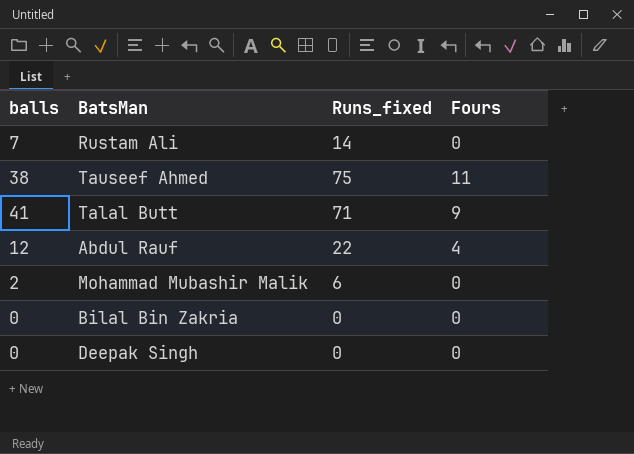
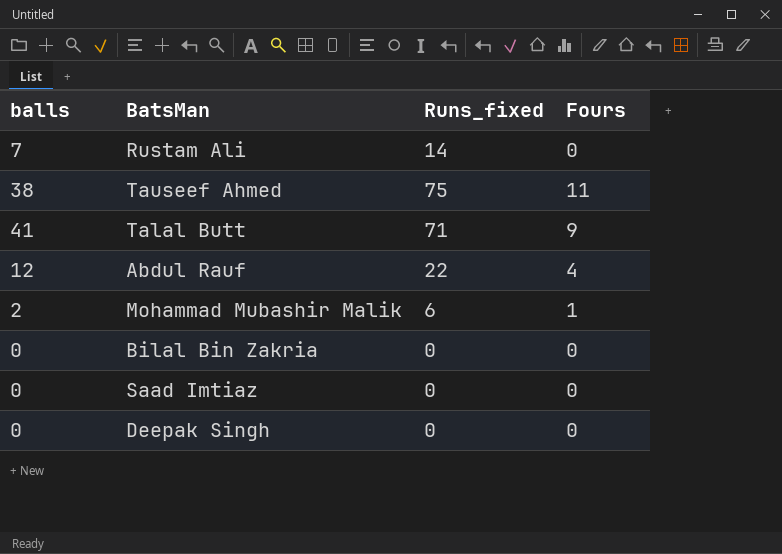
Mohammad Mubashir Malik | Fours: 0 -> 1
row Saad Imtiaz: none -> 0 | 0 | 0

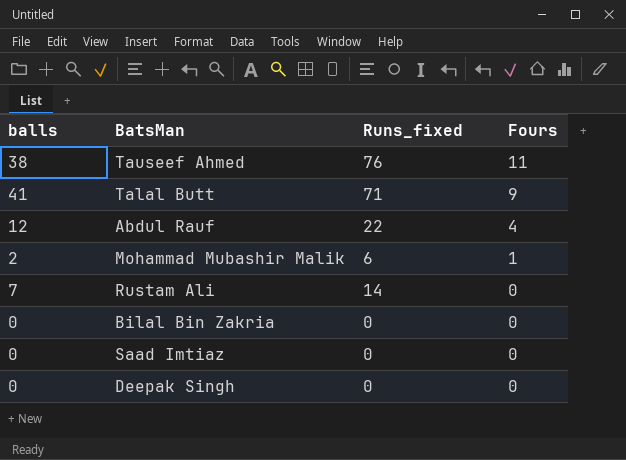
row order: none -> Fours descending
Tauseef Ahmed | Runs_fixed: 75 -> 76

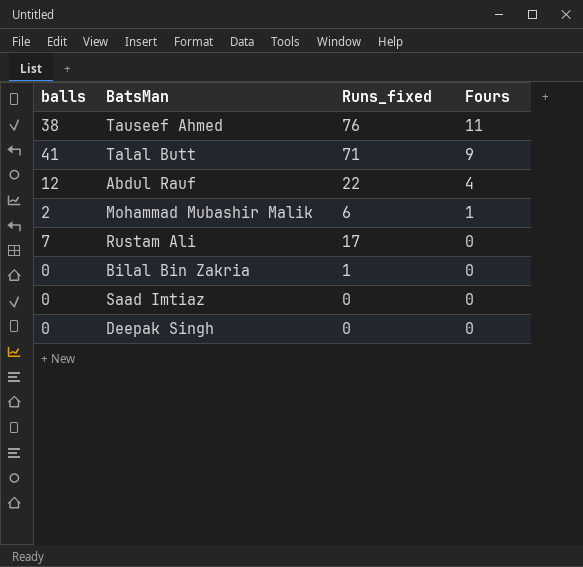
Rustam Ali | Runs_fixed: 14 -> 17
Bilal Bin Zakria | Runs_fixed: 0 -> 1

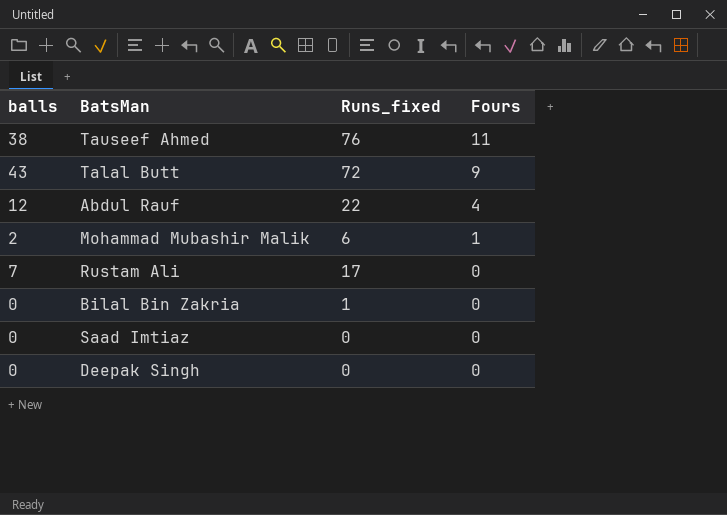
Talal Butt | balls: 41 -> 43
Talal Butt | Runs_fixed: 71 -> 72

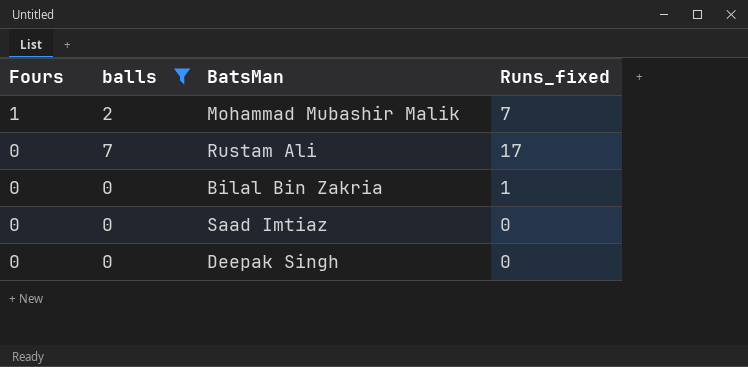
filter: none -> balls <= 7
column Fours | position: 4 -> 1
Mohammad Mubashir Malik | Runs_fixed: 6 -> 7

